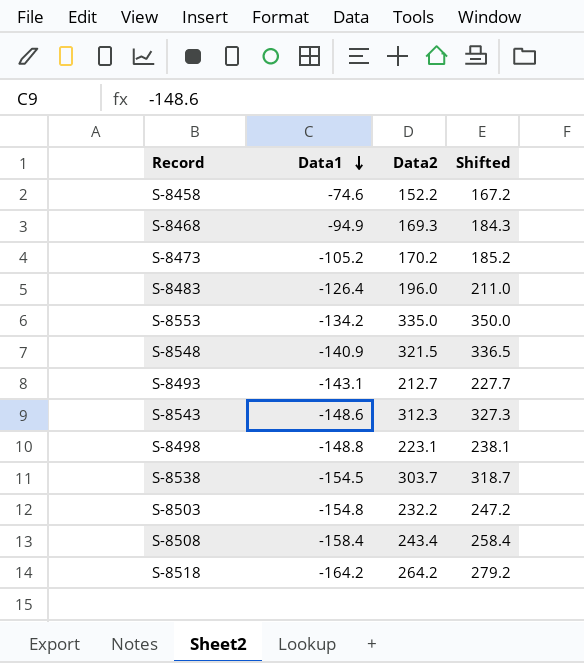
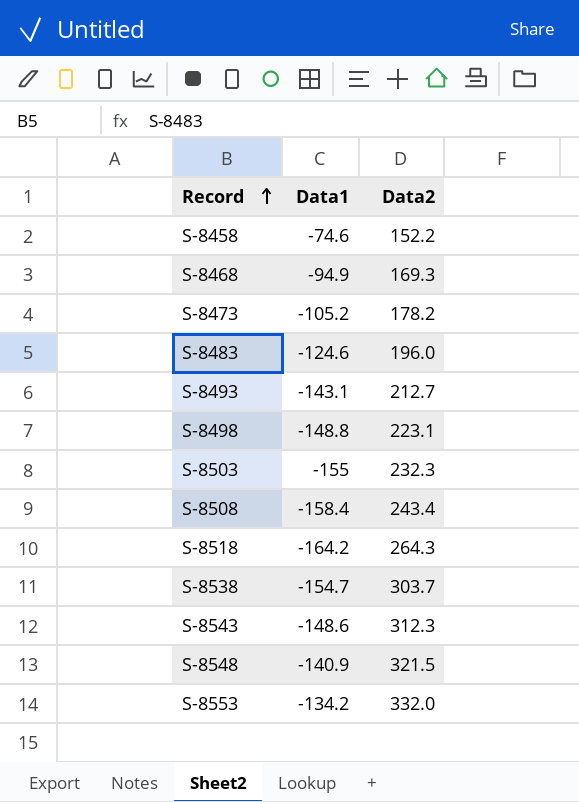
row order: Data1 descending -> Record ascending
column Shifted | formula: [Data2] + 15 -> none
S-8473 | Data2: 170.2 -> 178.2
S-8483 | Data1: -126.4 -> -124.6
S-8503 | Data1: -154.8 -> -155
S-8503 | Data2: 232.2 -> 232.3
S-8518 | Data2: 264.2 -> 264.3
S-8538 | Data1: -154.5 -> -154.7
S-8553 | Data2: 335.0 -> 332.0

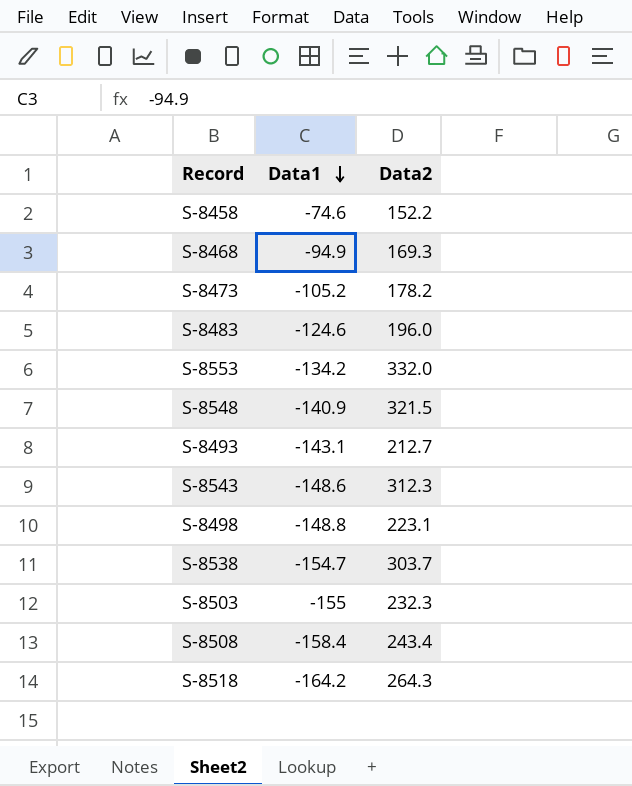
row order: Record ascending -> Data1 descending

